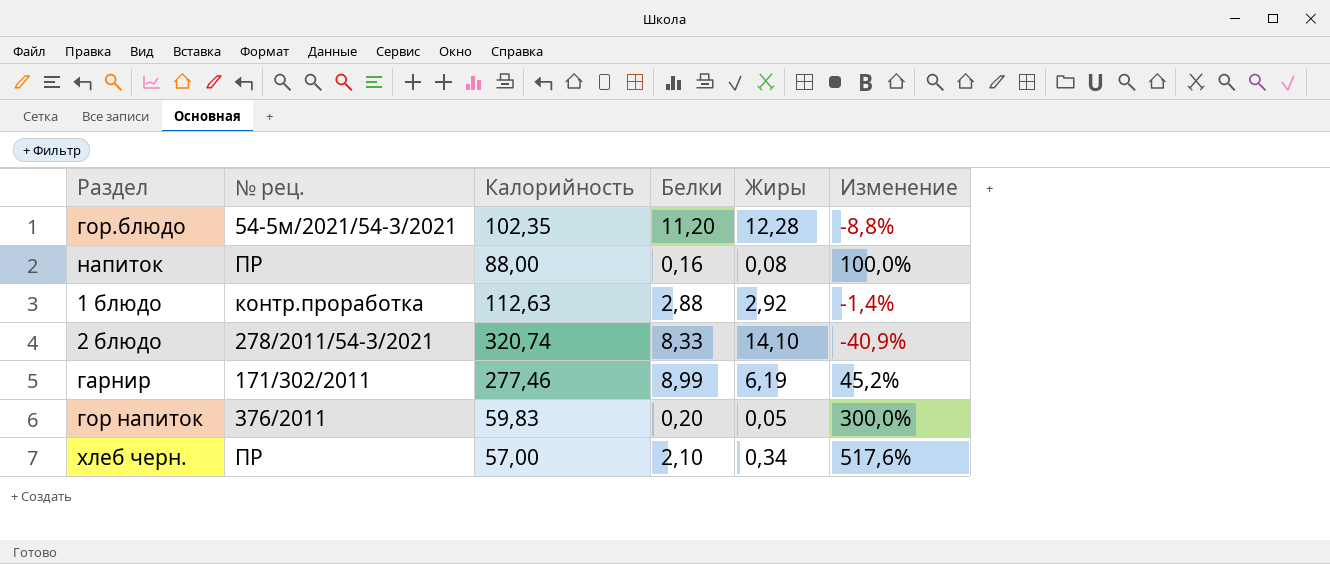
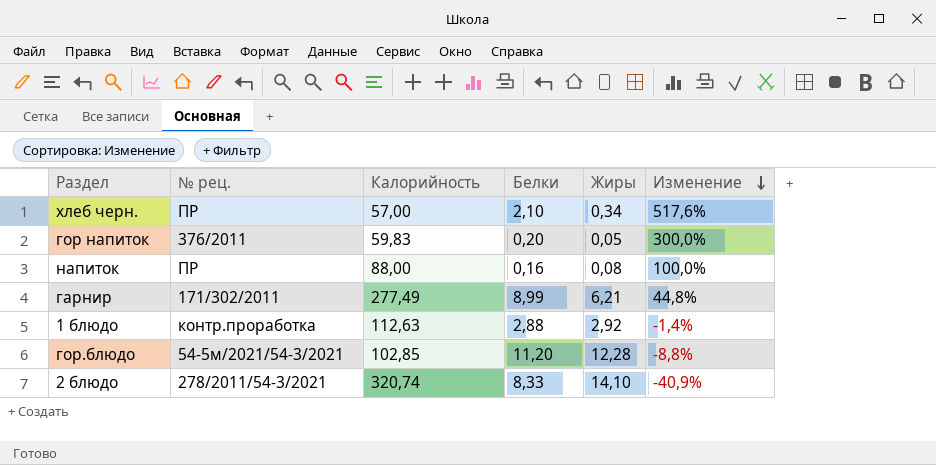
row order: none -> Изменение descending
гарнир | Калорийность: 277,46 -> 277,49
гарнир | Жиры: 6,19 -> 6,21
гарнир | Изменение: 45,2% -> 44,8%
гор.блюдо | Калорийность: 102,35 -> 102,85

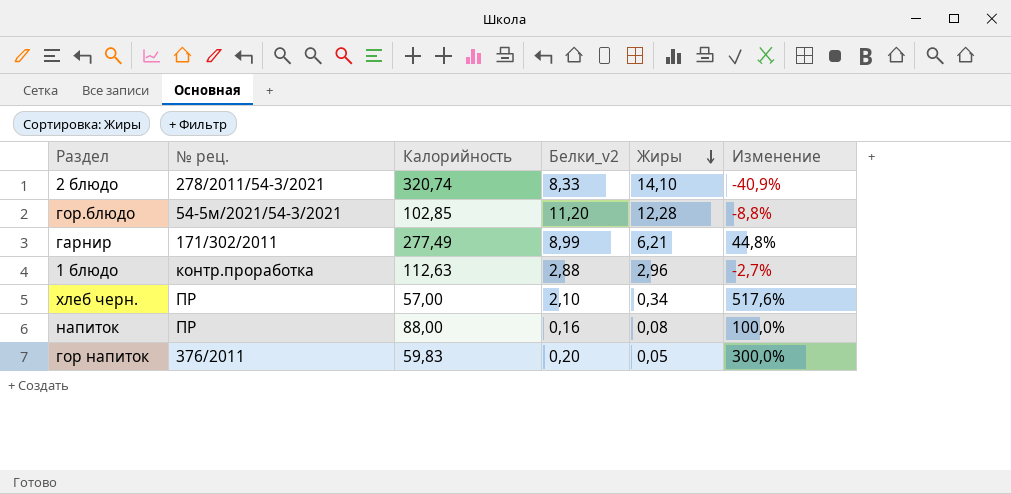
row order: Изменение descending -> Жиры descending
column name: Белки -> Белки_v2
1 блюдо | Жиры: 2,92 -> 2,96
1 блюдо | Изменение: -1,4% -> -2,7%

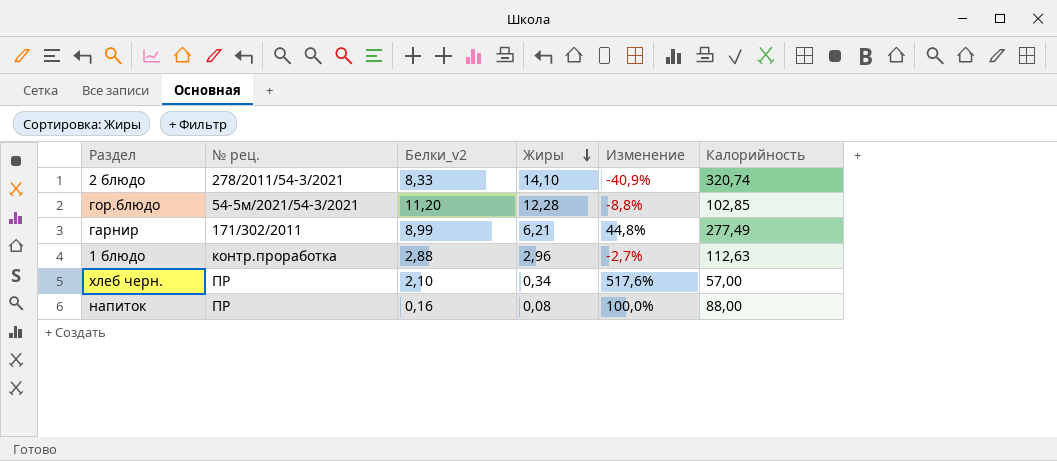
column Калорийность | position: 3 -> 6
row гор напиток: 376/2011 | 59,83 | 0,20 | 0,05 | 300,0% -> none

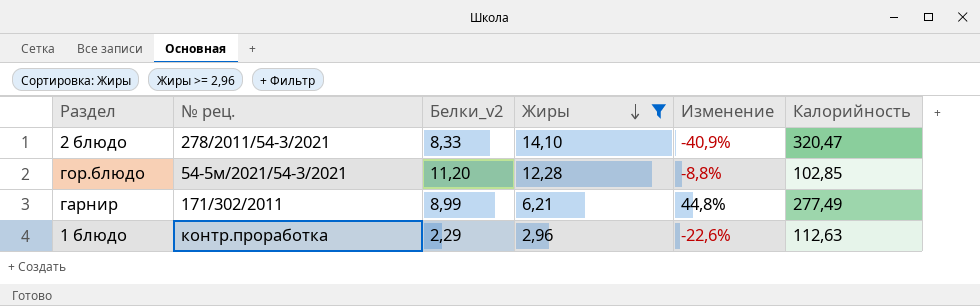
filter: none -> Жиры >= 2,96
2 блюдо | Калорийность: 320,74 -> 320,47
1 блюдо | Белки_v2: 2,88 -> 2,29
1 блюдо | Изменение: -2,7% -> -22,6%

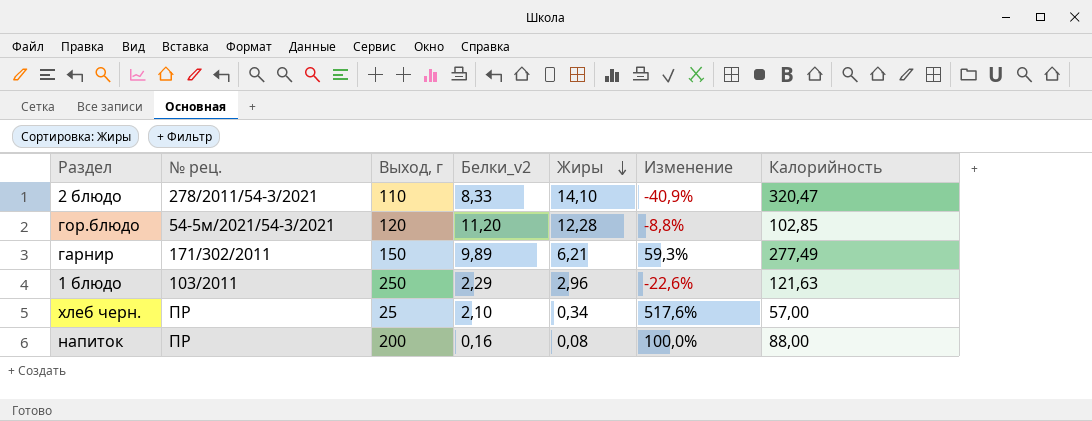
filter: Жиры >= 2,96 -> none
column Выход, г | position: none -> 3
гарнир | Белки_v2: 8,99 -> 9,89
гарнир | Изменение: 44,8% -> 59,3%
1 блюдо | № рец.: контр.проработка -> 103/2011
1 блюдо | Калорийность: 112,63 -> 121,63

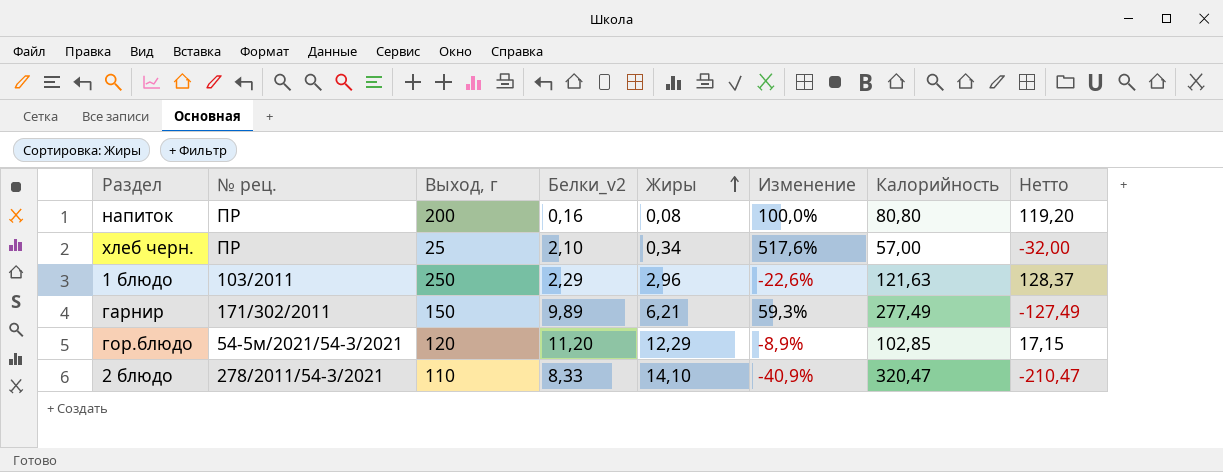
row order: Жиры descending -> Жиры ascending
column Нетто | formula: none -> [Выход, г] - [Калорийность]
напиток | Калорийность: 88,00 -> 80,80
гор.блюдо | Жиры: 12,28 -> 12,29
гор.блюдо | Изменение: -8,8% -> -8,9%

